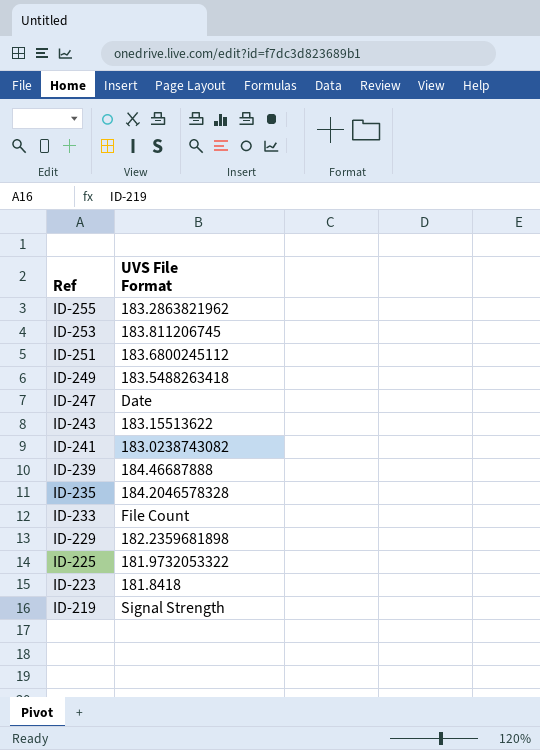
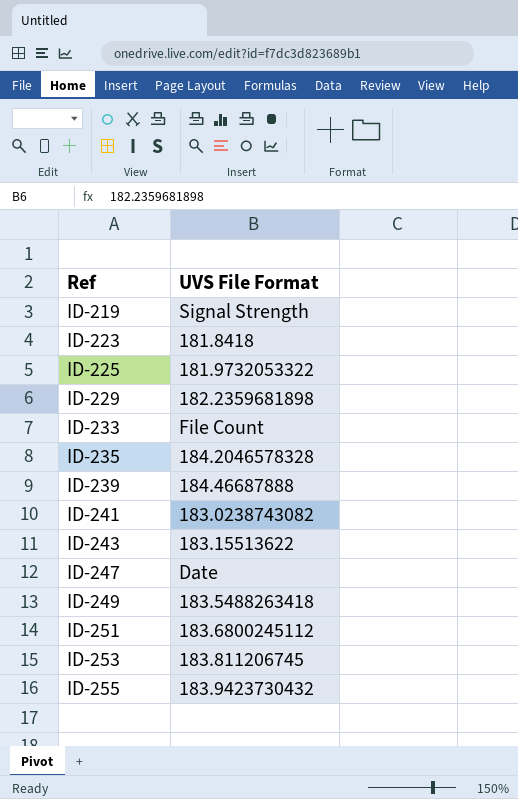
row order: Ref descending -> Ref ascending
ID-255 | UVS File Format: 183.2863821962 -> 183.9423730432

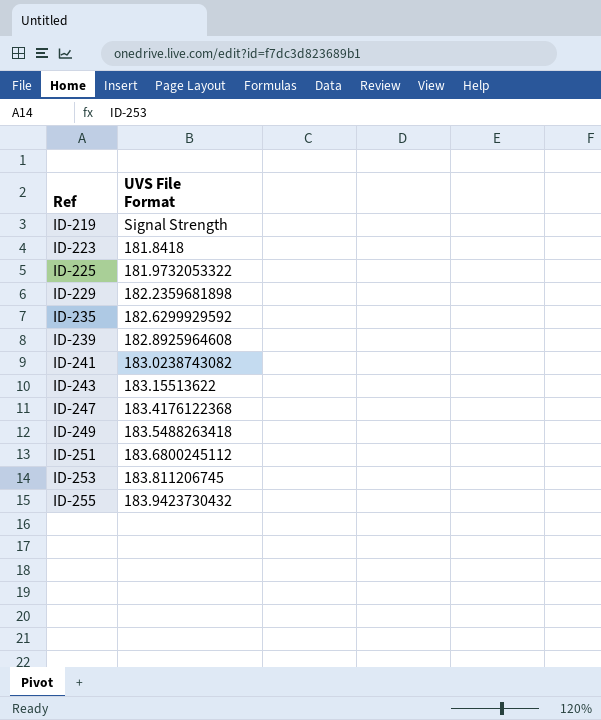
row ID-233: File Count -> none
ID-235 | UVS File Format: 184.2046578328 -> 182.6299929592
ID-239 | UVS File Format: 184.46687888 -> 182.8925964608
ID-247 | UVS File Format: Date -> 183.4176122368

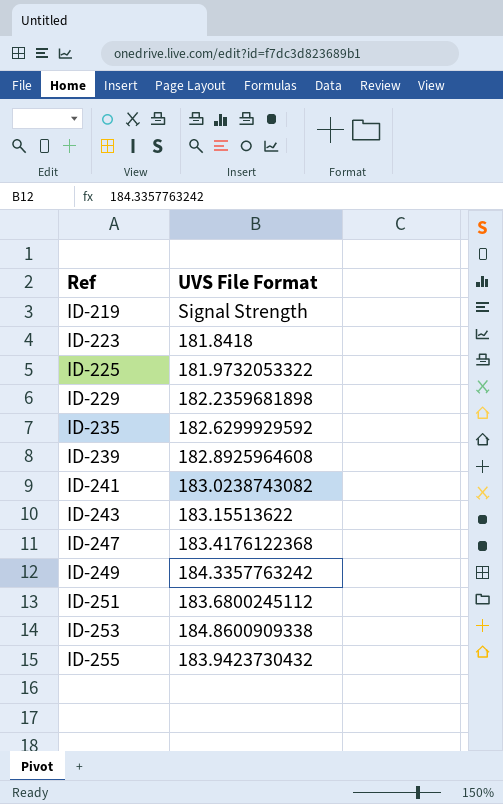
ID-249 | UVS File Format: 183.5488263418 -> 184.3357763242
ID-253 | UVS File Format: 183.811206745 -> 184.8600909338

